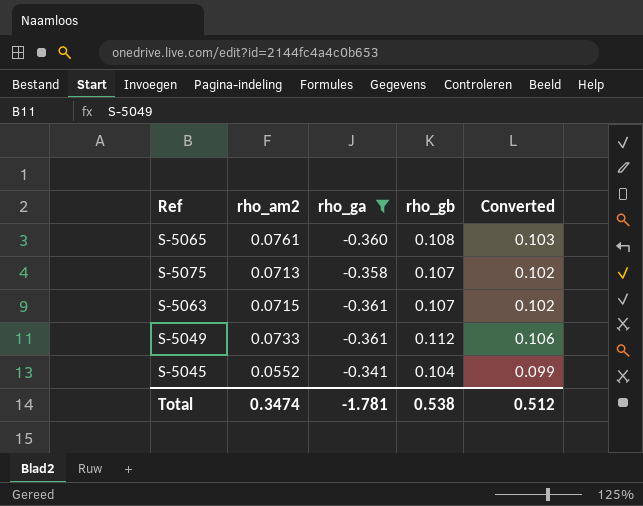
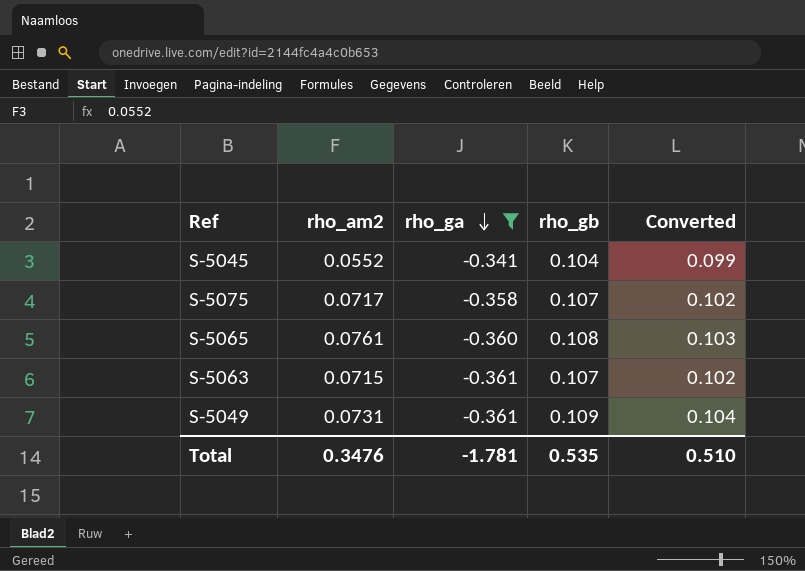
row order: none -> rho_ga descending
S-5075 | rho_am2: 0.0713 -> 0.0717
S-5049 | rho_am2: 0.0733 -> 0.0731
S-5049 | rho_gb: 0.112 -> 0.109
S-5049 | Converted: 0.106 -> 0.104
Total | rho_am2: 0.3474 -> 0.3476
Total | rho_gb: 0.538 -> 0.535
Total | Converted: 0.512 -> 0.510

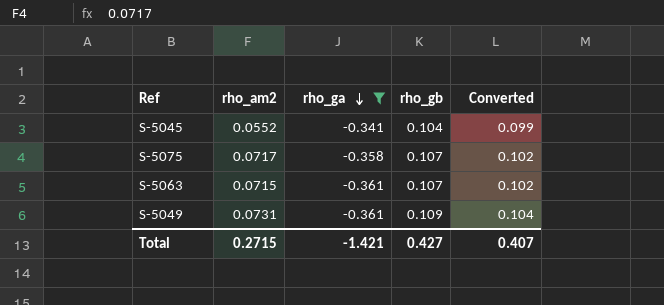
row S-5065: 0.0761 | -0.360 | 0.108 | 0.103 -> none
Total | rho_am2: 0.3476 -> 0.2715
Total | rho_ga: -1.781 -> -1.421
Total | rho_gb: 0.535 -> 0.427
Total | Converted: 0.510 -> 0.407

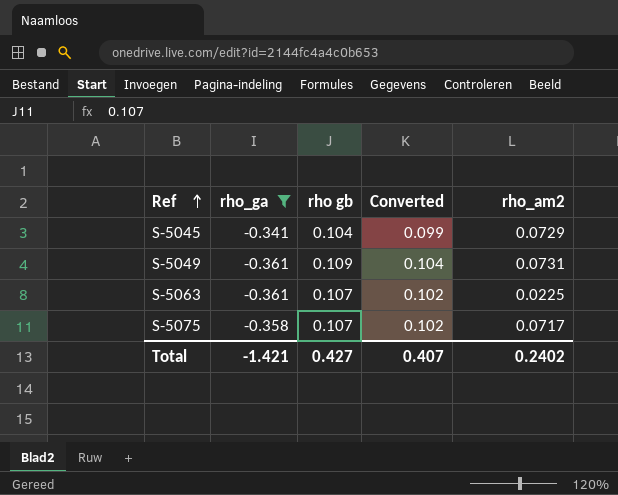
row order: rho_ga descending -> Ref ascending
column name: rho_gb -> rho gb
column rho_am2 | position: 2 -> 5
S-5045 | rho_am2: 0.0552 -> 0.0729
S-5063 | rho_am2: 0.0715 -> 0.0225
Total | rho_am2: 0.2715 -> 0.2402

